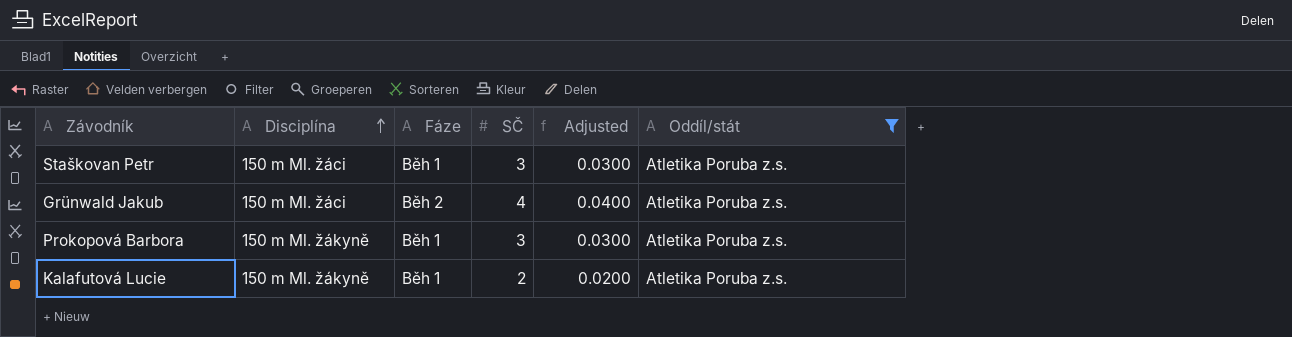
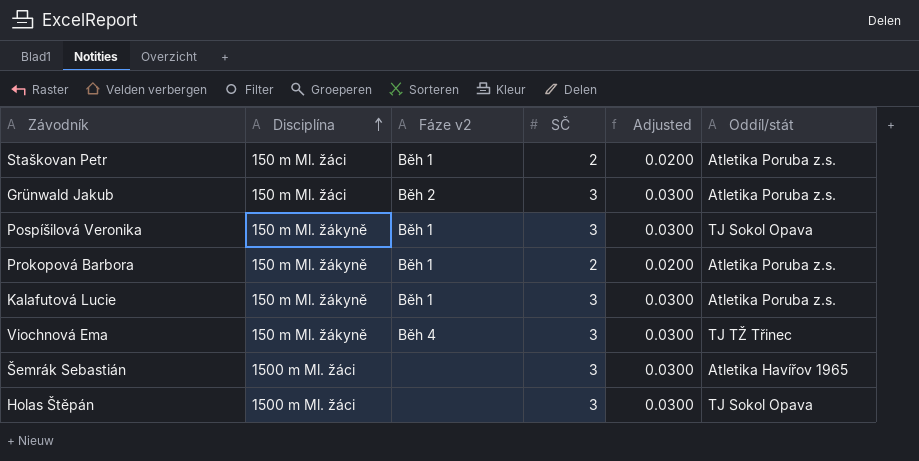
filter: Oddíl/stát = Atletika Poruba z.s. -> none
column name: Fáze -> Fáze v2
Staškovan Petr | SČ: 3 -> 2
Staškovan Petr | Adjusted: 0.0300 -> 0.0200
Grünwald Jakub | SČ: 4 -> 3
Grünwald Jakub | Adjusted: 0.0400 -> 0.0300
Prokopová Barbora | SČ: 3 -> 2
Prokopová Barbora | Adjusted: 0.0300 -> 0.0200
Kalafutová Lucie | SČ: 2 -> 3
Kalafutová Lucie | Adjusted: 0.0200 -> 0.0300

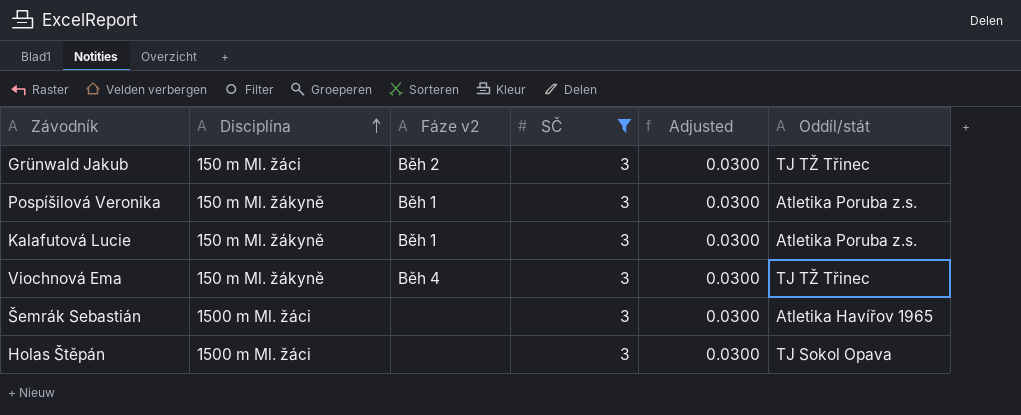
filter: none -> SČ = 3
Grünwald Jakub | Oddíl/stát: Atletika Poruba z.s. -> TJ TŽ Třinec
Pospíšilová Veronika | Oddíl/stát: TJ Sokol Opava -> Atletika Poruba z.s.

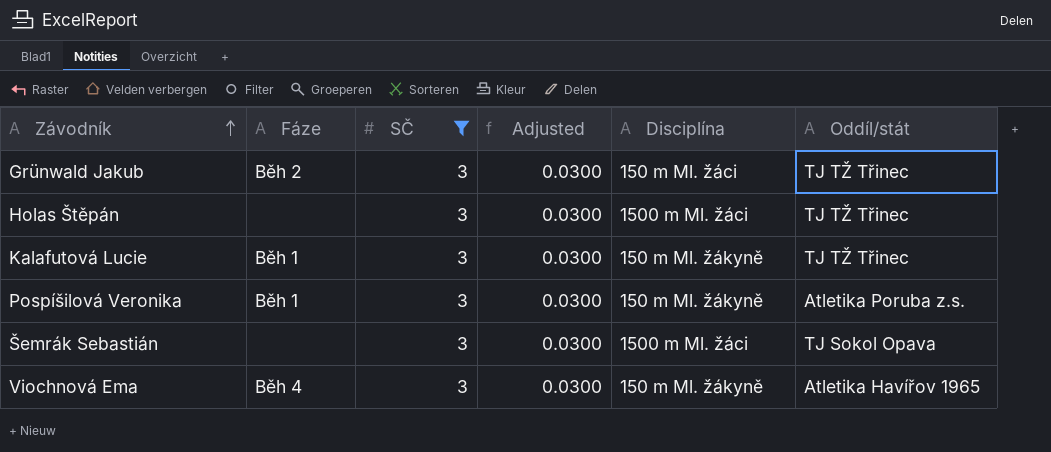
row order: Disciplína ascending -> Závodník ascending
column name: Fáze v2 -> Fáze
column Disciplína | position: 2 -> 5
Holas Štěpán | Oddíl/stát: TJ Sokol Opava -> TJ TŽ Třinec
Kalafutová Lucie | Oddíl/stát: Atletika Poruba z.s. -> TJ TŽ Třinec
Šemrák Sebastián | Oddíl/stát: Atletika Havířov 1965 -> TJ Sokol Opava
Viochnová Ema | Oddíl/stát: TJ TŽ Třinec -> Atletika Havířov 1965

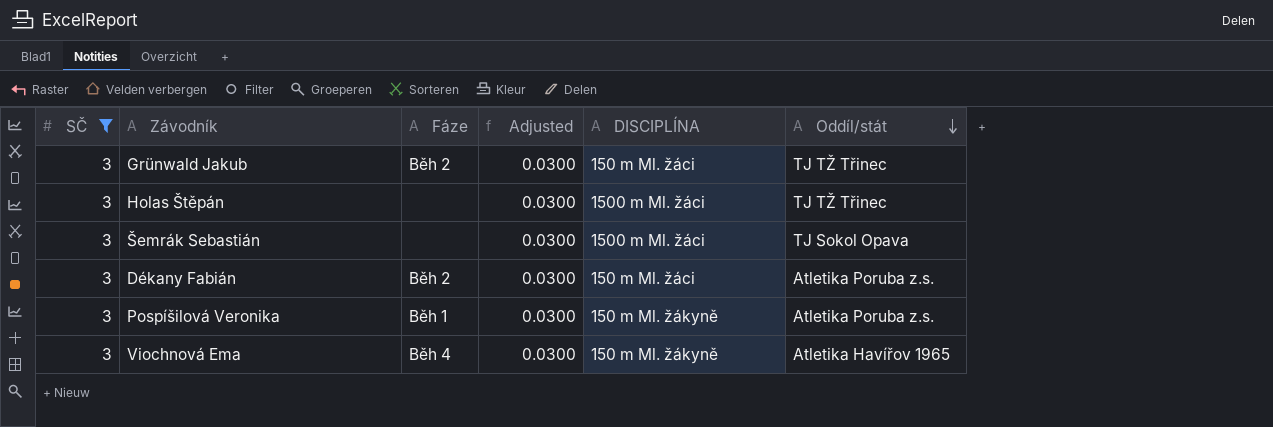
row order: Závodník ascending -> Oddíl/stát descending
column SČ | position: 3 -> 1
column name: Disciplína -> DISCIPLÍNA
row Kalafutová Lucie: Běh 1 | 3 | 0.0300 | 150 m Ml. žákyně | TJ TŽ Třinec -> none
row Dékany Fabián: none -> 3 | Běh 2 | 0.0300 | 150 m Ml. žáci | Atletika Poruba z.s.

